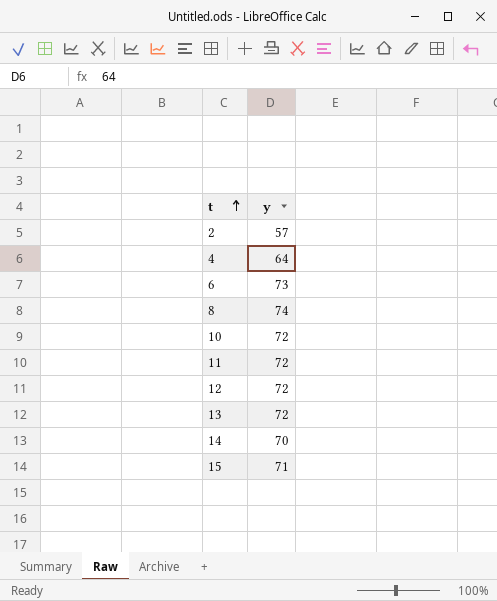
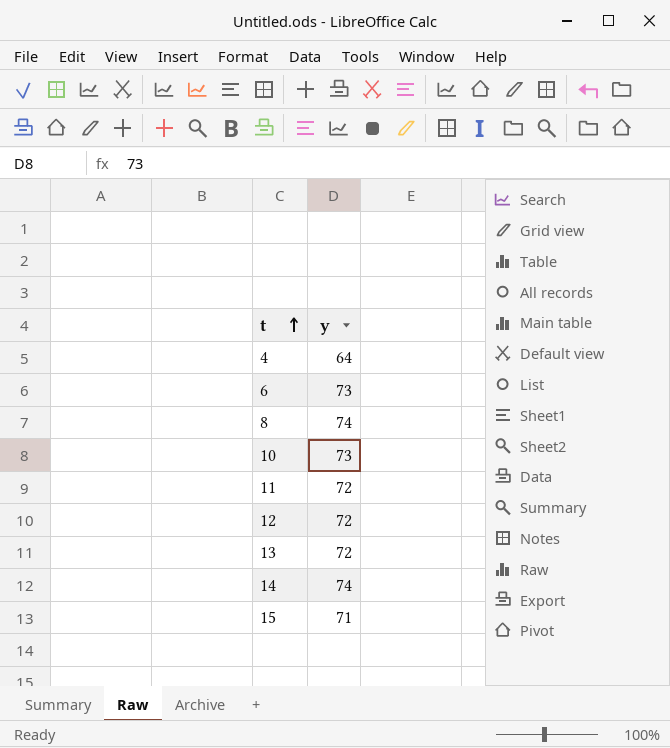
row 2: 57 -> none
10 | y: 72 -> 73
14 | y: 70 -> 74

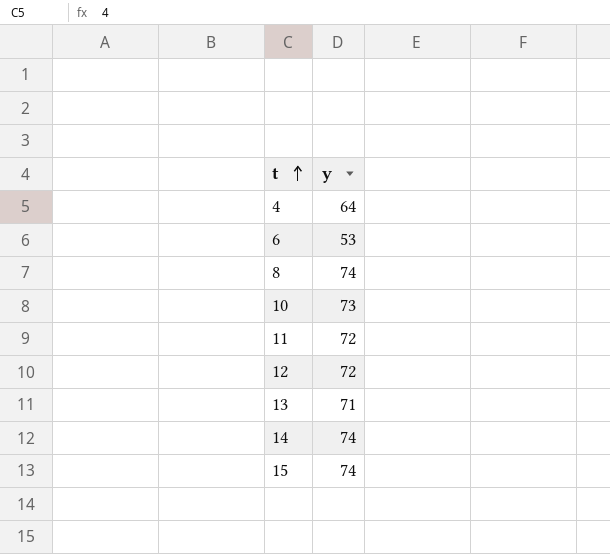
6 | y: 73 -> 53
13 | y: 72 -> 71
15 | y: 71 -> 74

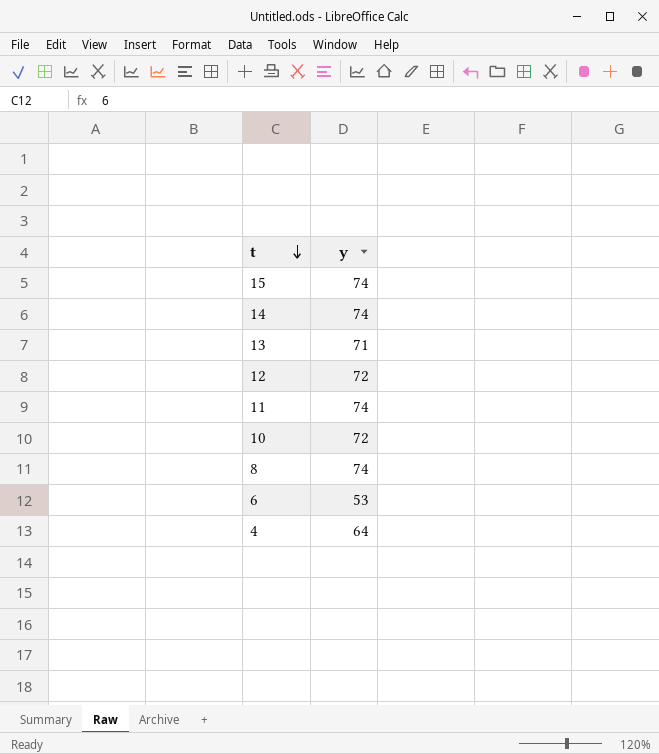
row order: t ascending -> t descending
11 | y: 72 -> 74
10 | y: 73 -> 72

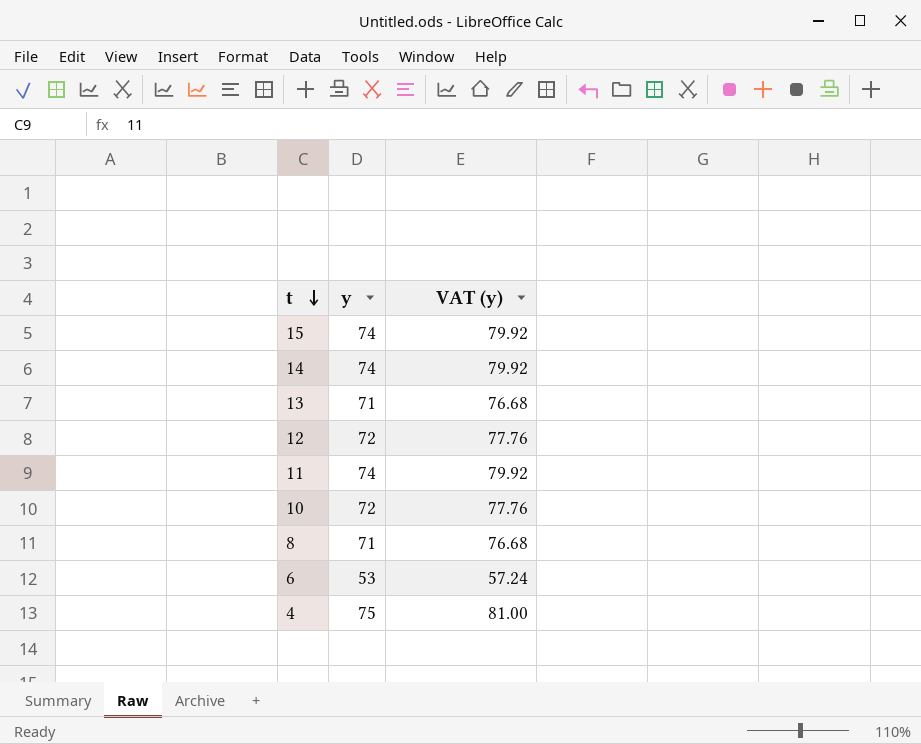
column VAT (y) | formula: none -> [y] * 1.08
8 | y: 74 -> 71
4 | y: 64 -> 75

